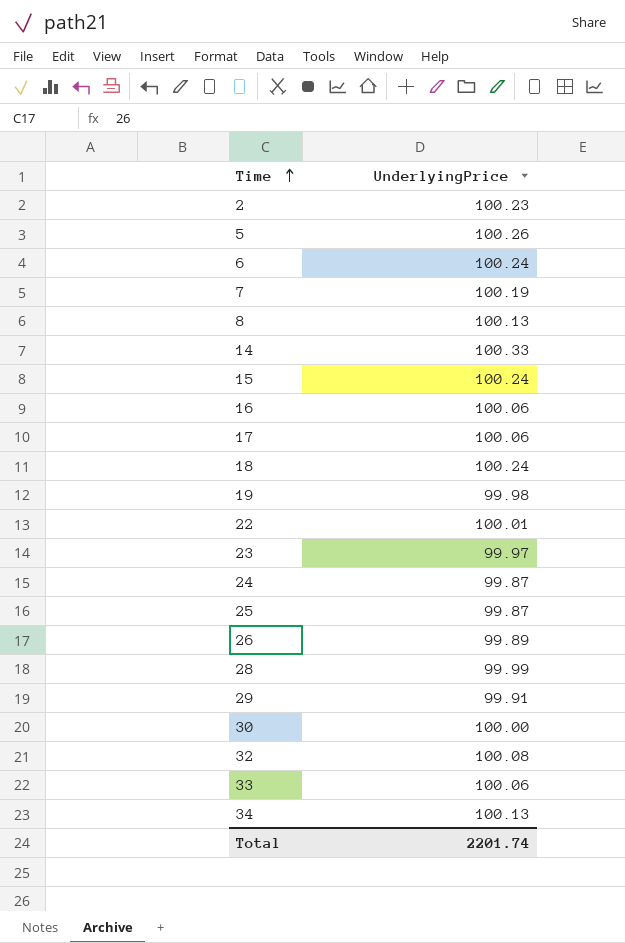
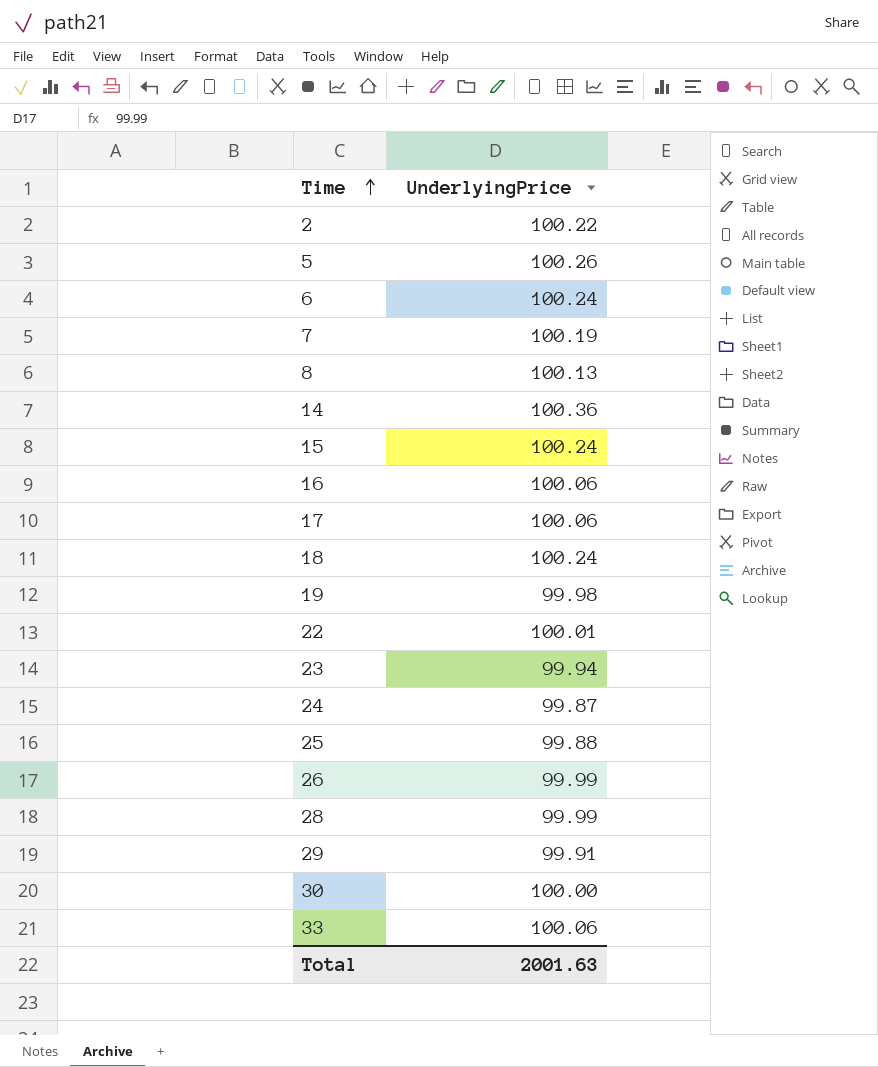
row 32: 100.08 -> none
row 34: 100.13 -> none
2 | UnderlyingPrice: 100.23 -> 100.22
14 | UnderlyingPrice: 100.33 -> 100.36
23 | UnderlyingPrice: 99.97 -> 99.94
25 | UnderlyingPrice: 99.87 -> 99.88
26 | UnderlyingPrice: 99.89 -> 99.99
Total | UnderlyingPrice: 2201.74 -> 2001.63

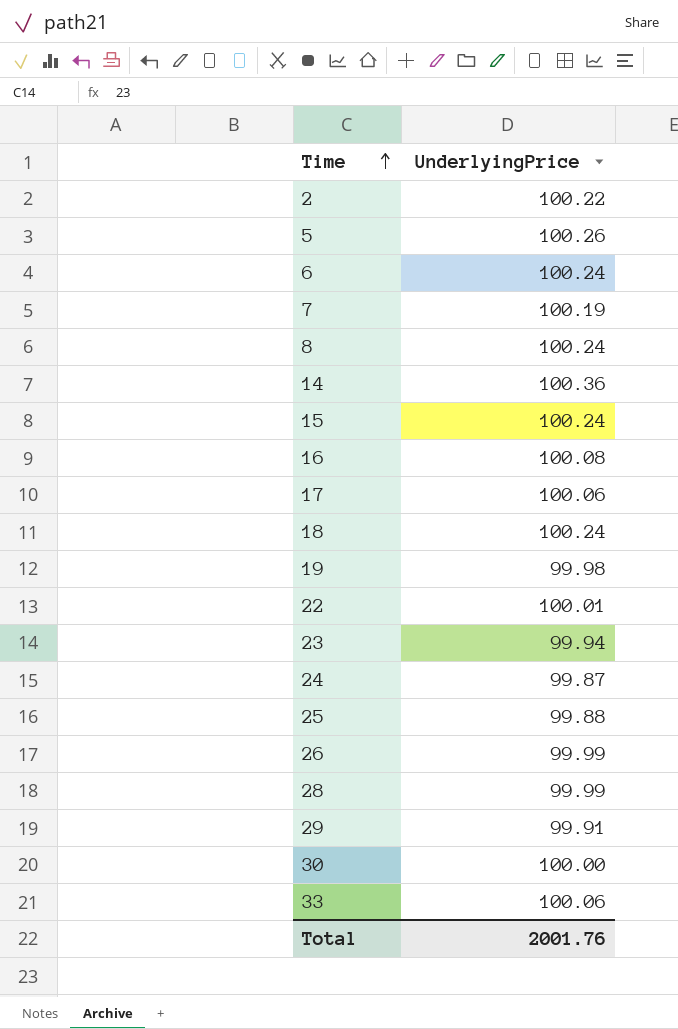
8 | UnderlyingPrice: 100.13 -> 100.24
16 | UnderlyingPrice: 100.06 -> 100.08
Total | UnderlyingPrice: 2001.63 -> 2001.76

